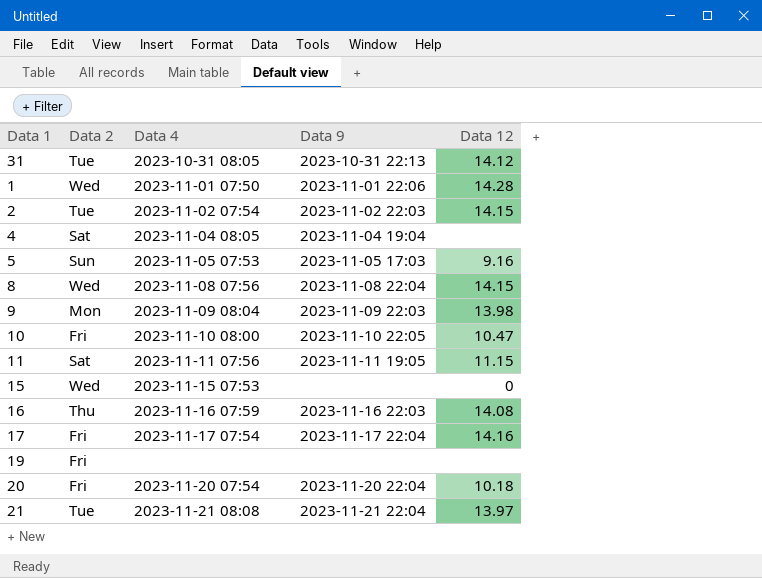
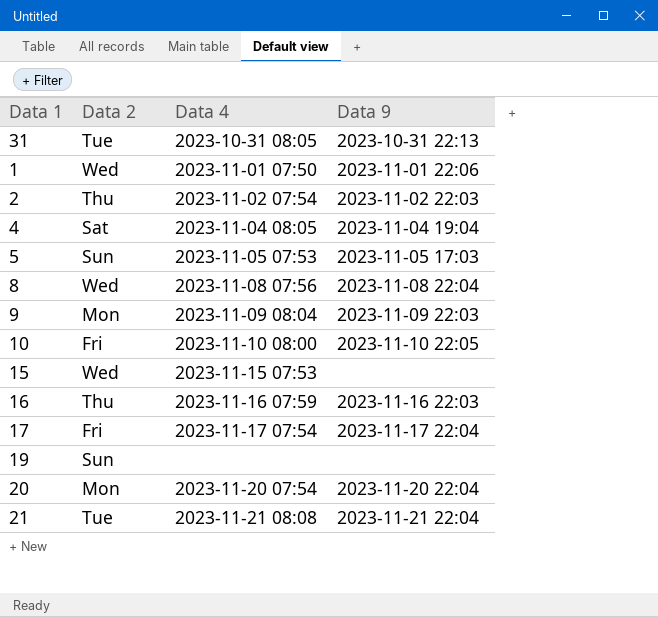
column Data 12 | position: 5 -> none
row 11: Sat | 2023-11-11 07:56 | 2023-11-11 19:05 | 11.15 -> none
2 | Data 2: Tue -> Thu
19 | Data 2: Fri -> Sun
20 | Data 2: Fri -> Mon

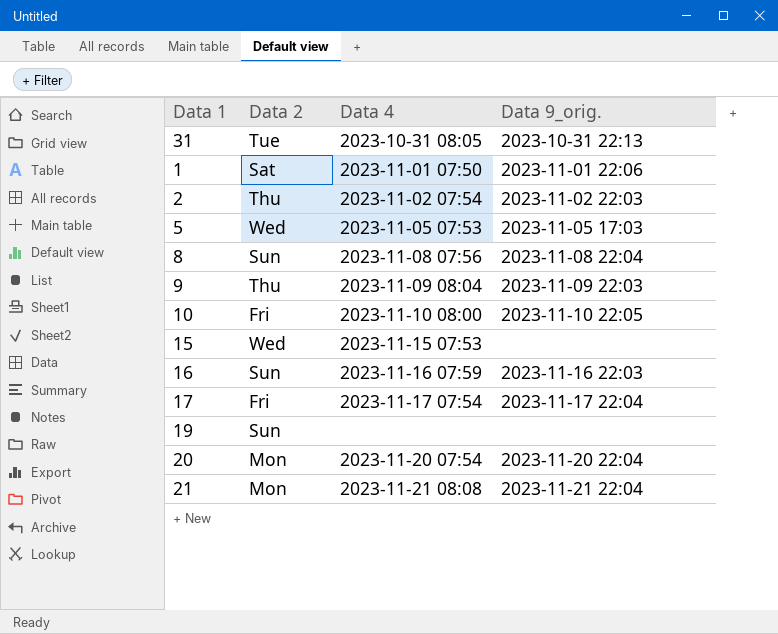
column name: Data 9 -> Data 9_orig.
row 4: Sat | 2023-11-04 08:05 | 2023-11-04 19:04 -> none
1 | Data 2: Wed -> Sat
5 | Data 2: Sun -> Wed
8 | Data 2: Wed -> Sun
9 | Data 2: Mon -> Thu
16 | Data 2: Thu -> Sun
21 | Data 2: Tue -> Mon

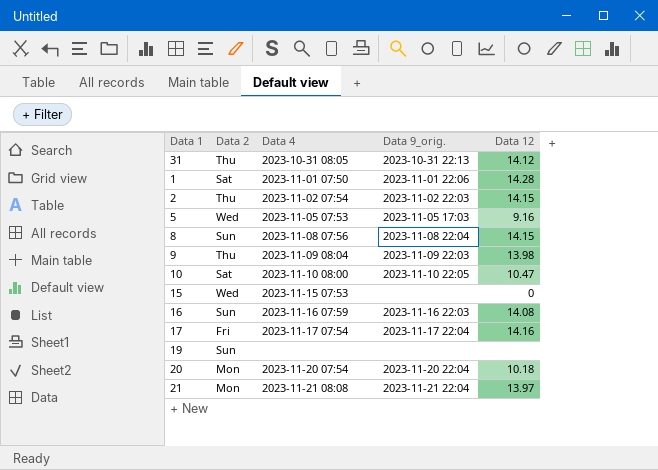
column Data 12 | position: none -> 5
31 | Data 2: Tue -> Thu
10 | Data 2: Fri -> Sat

